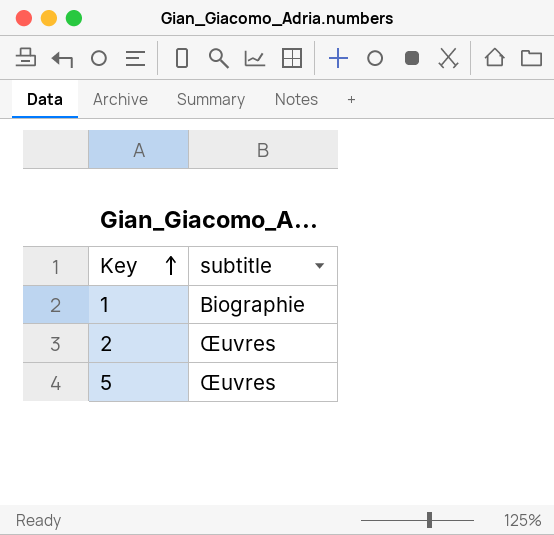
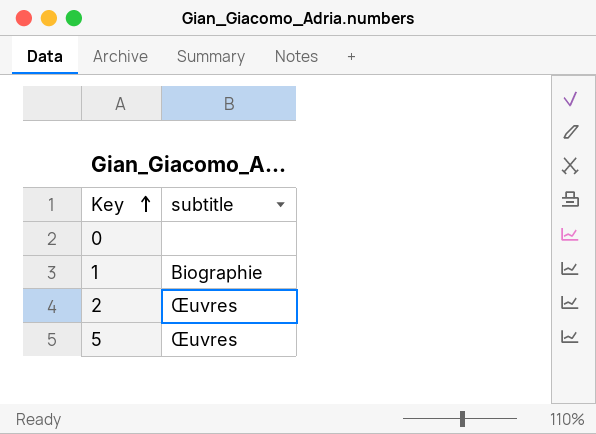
row 0: none -> none

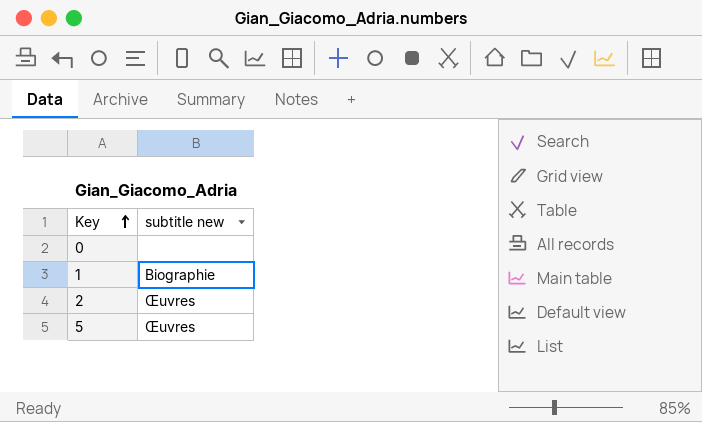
column name: subtitle -> subtitle new

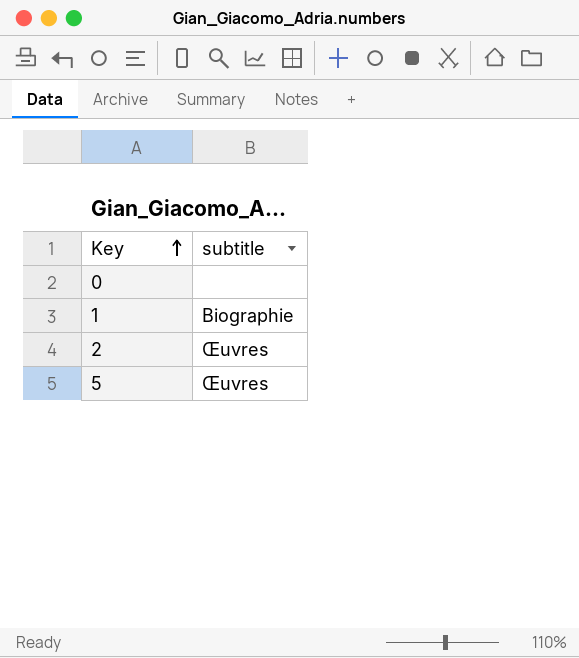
column name: subtitle new -> subtitle

